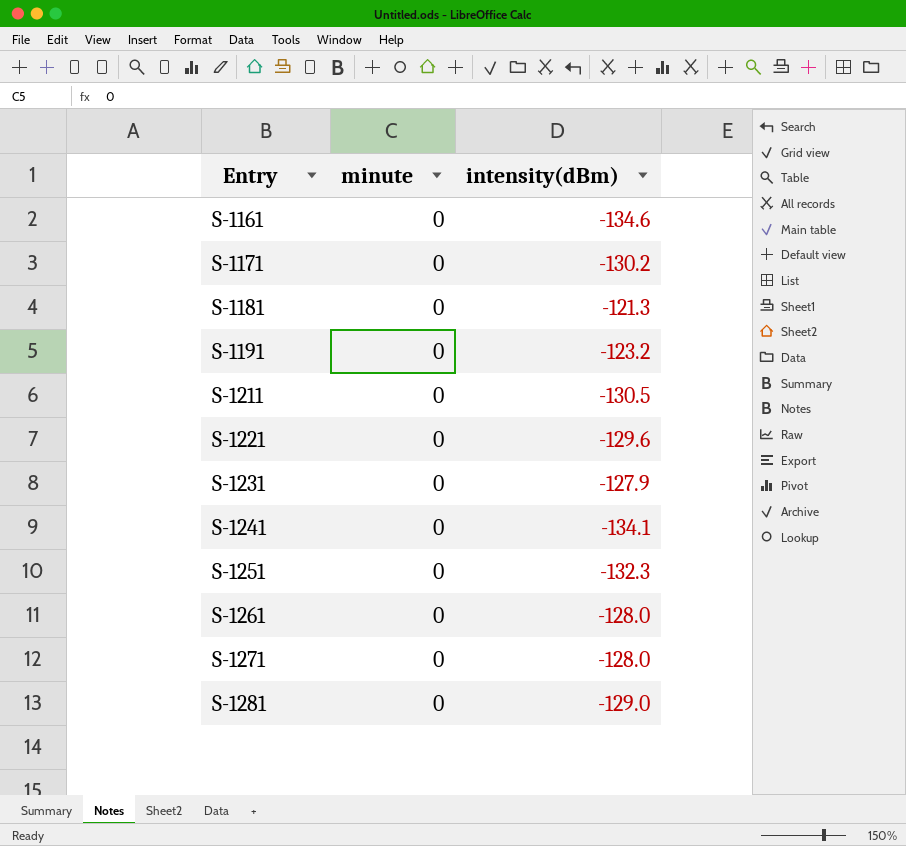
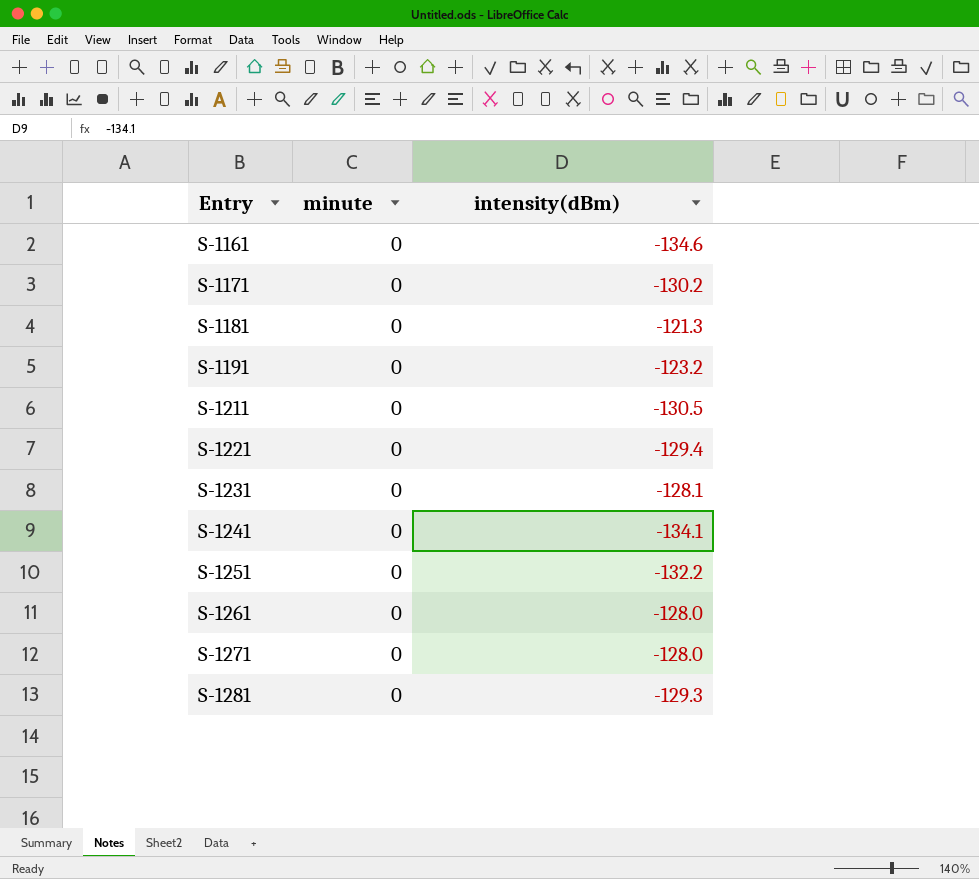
S-1221 | intensity(dBm): -129.6 -> -129.4
S-1231 | intensity(dBm): -127.9 -> -128.1
S-1251 | intensity(dBm): -132.3 -> -132.2
S-1281 | intensity(dBm): -129.0 -> -129.3

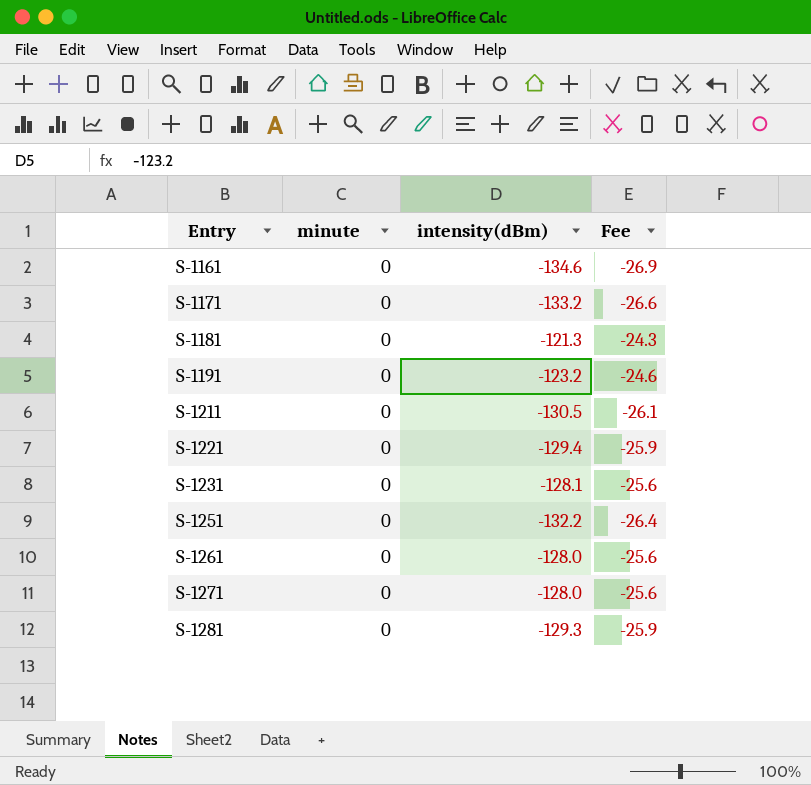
column Fee | formula: none -> [intensity(dBm)] * 0.2
row S-1241: 0 | -134.1 -> none
S-1171 | intensity(dBm): -130.2 -> -133.2

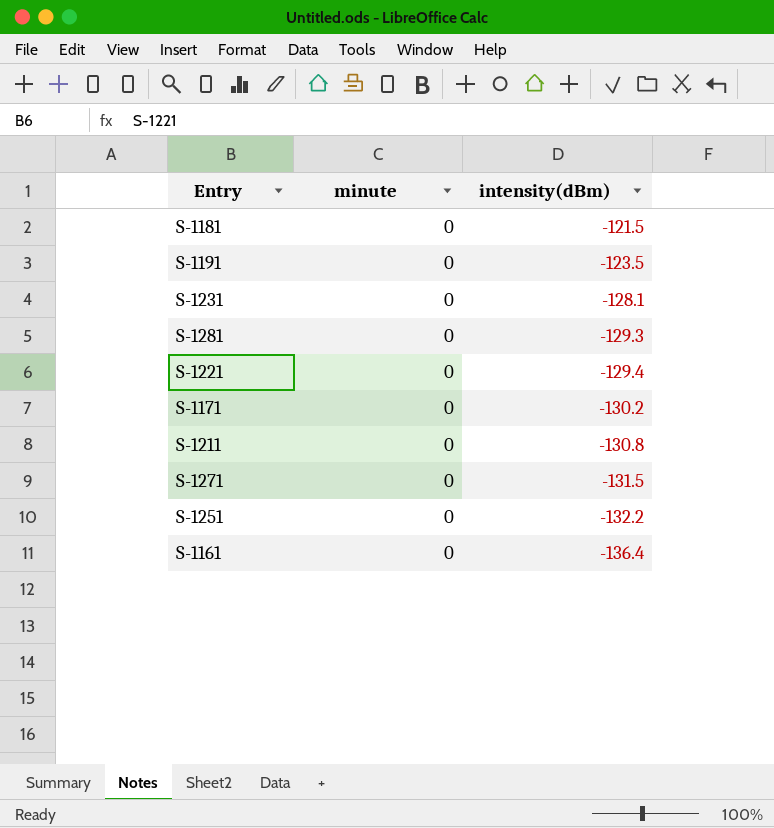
row order: Entry ascending -> intensity(dBm) descending
column Fee | formula: [intensity(dBm)] * 0.2 -> none
row S-1261: 0 | -128.0 | -25.6 -> none
S-1181 | intensity(dBm): -121.3 -> -121.5
S-1191 | intensity(dBm): -123.2 -> -123.5
S-1171 | intensity(dBm): -133.2 -> -130.2
S-1211 | intensity(dBm): -130.5 -> -130.8
S-1271 | intensity(dBm): -128.0 -> -131.5
S-1161 | intensity(dBm): -134.6 -> -136.4

